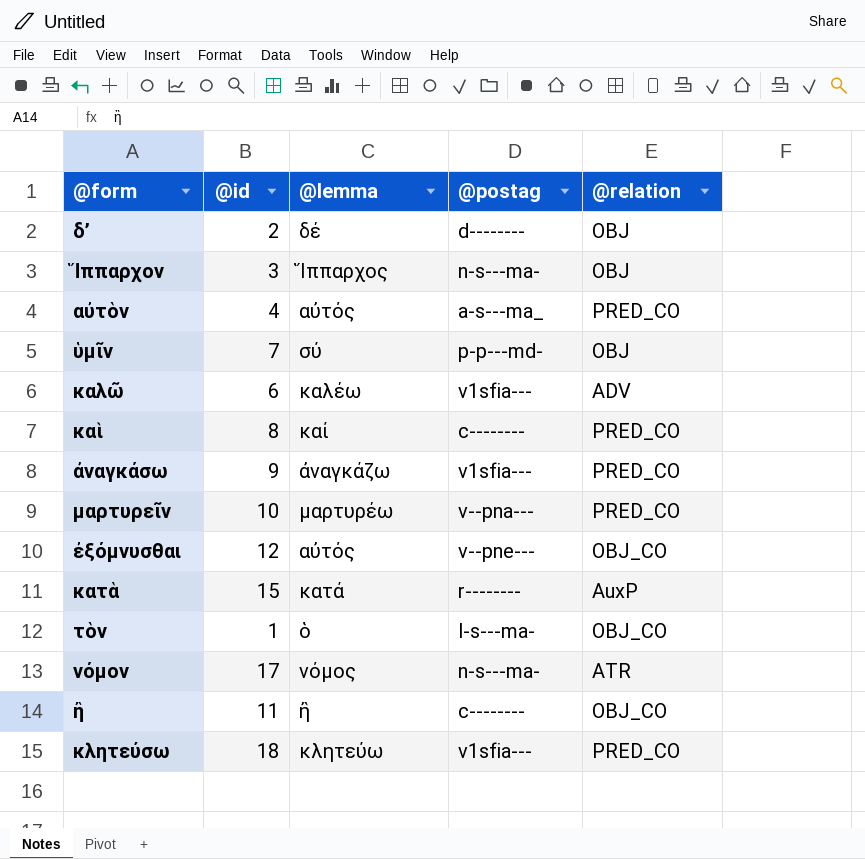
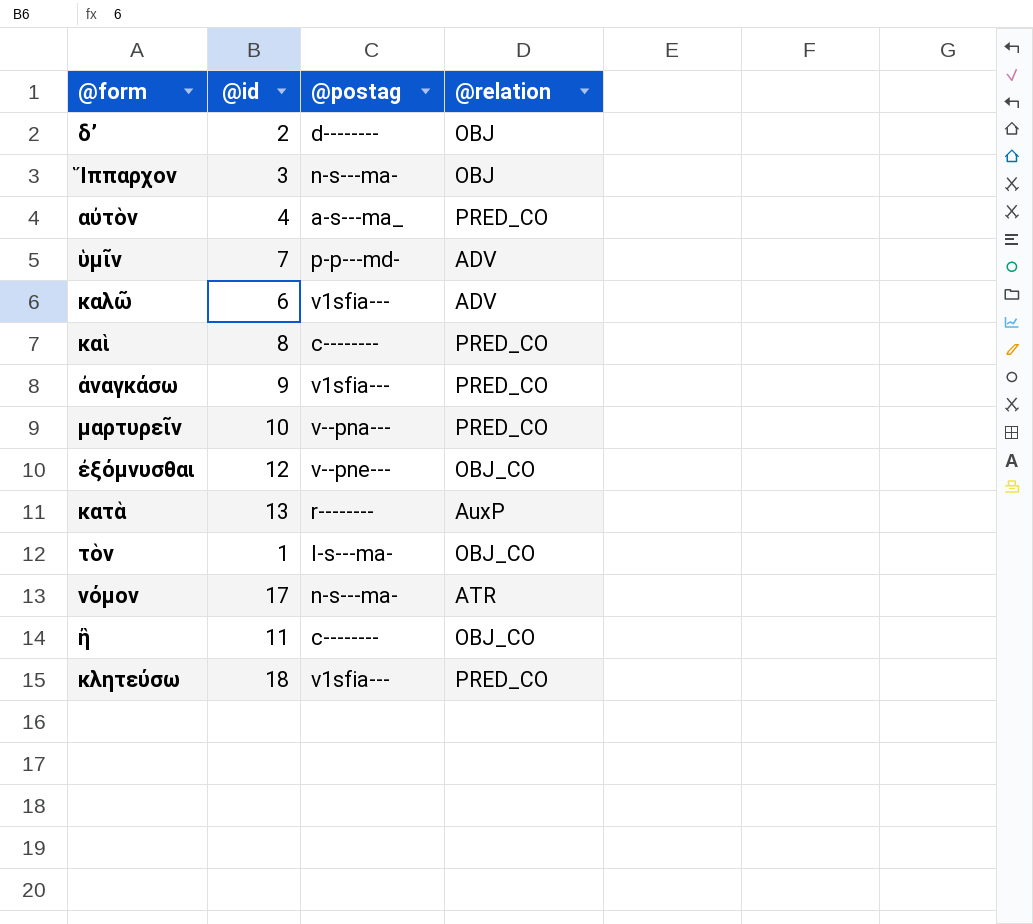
column @lemma | position: 3 -> none
ὑμῖν | @relation: OBJ -> ADV
κατὰ | @id: 15 -> 13

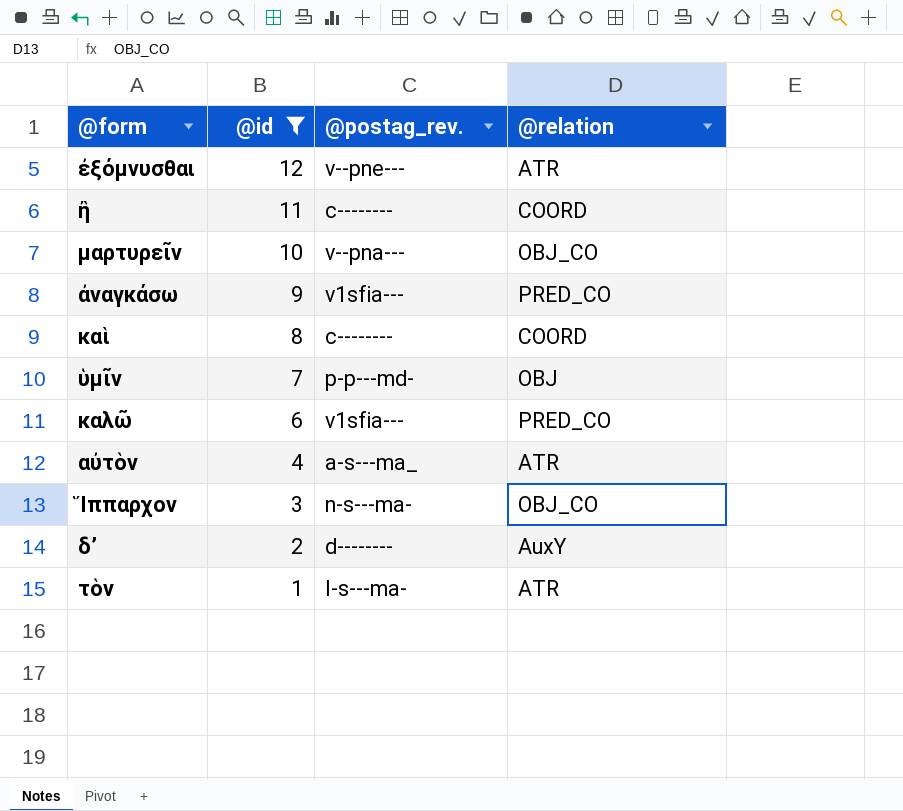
filter: none -> @id <= 12
row order: none -> @id descending
column name: @postag -> @postag_rev.
ἐξόμνυσθαι | @relation: OBJ_CO -> ATR
ἢ | @relation: OBJ_CO -> COORD
μαρτυρεῖν | @relation: PRED_CO -> OBJ_CO
καὶ | @relation: PRED_CO -> COORD
ὑμῖν | @relation: ADV -> OBJ
καλῶ | @relation: ADV -> PRED_CO
αὐτὸν | @relation: PRED_CO -> ATR
Ἵππαρχον | @relation: OBJ -> OBJ_CO
δʼ | @relation: OBJ -> AuxY
τὸν | @relation: OBJ_CO -> ATR

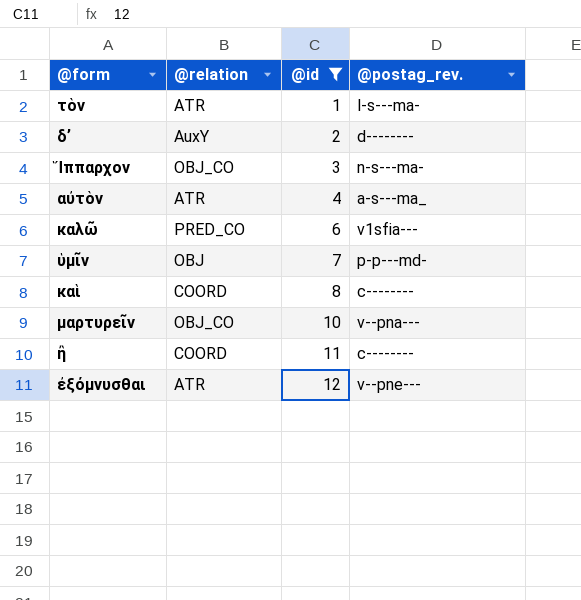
row order: @id descending -> @id ascending
column @relation | position: 4 -> 2
row ἀναγκάσω: 9 | v1sfia--- | PRED_CO -> none

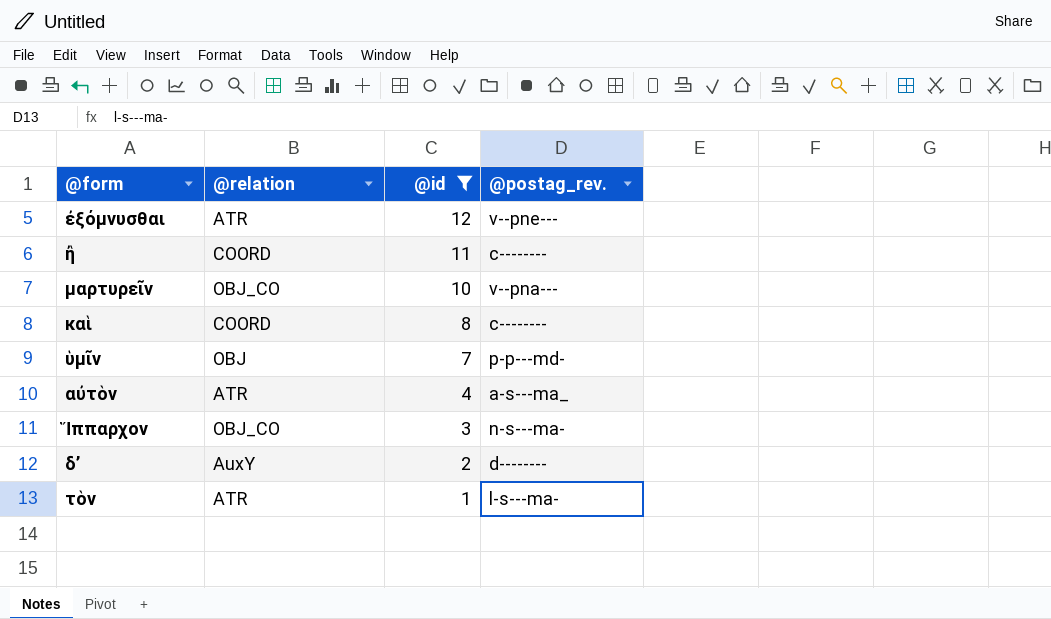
row order: @id ascending -> @id descending
row καλῶ: PRED_CO | 6 | v1sfia--- -> none

